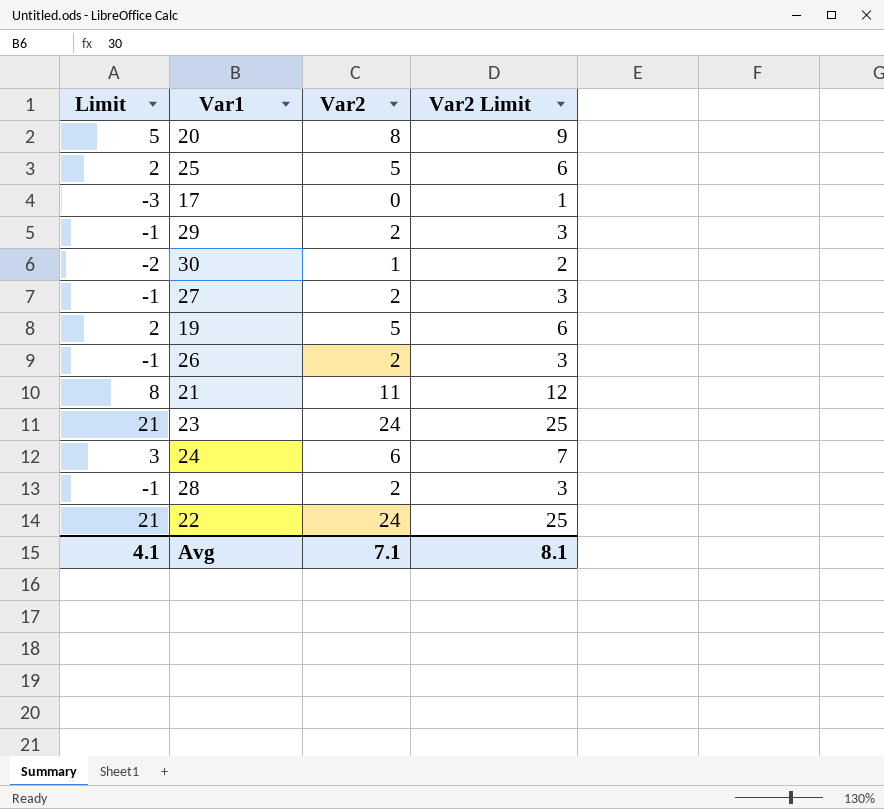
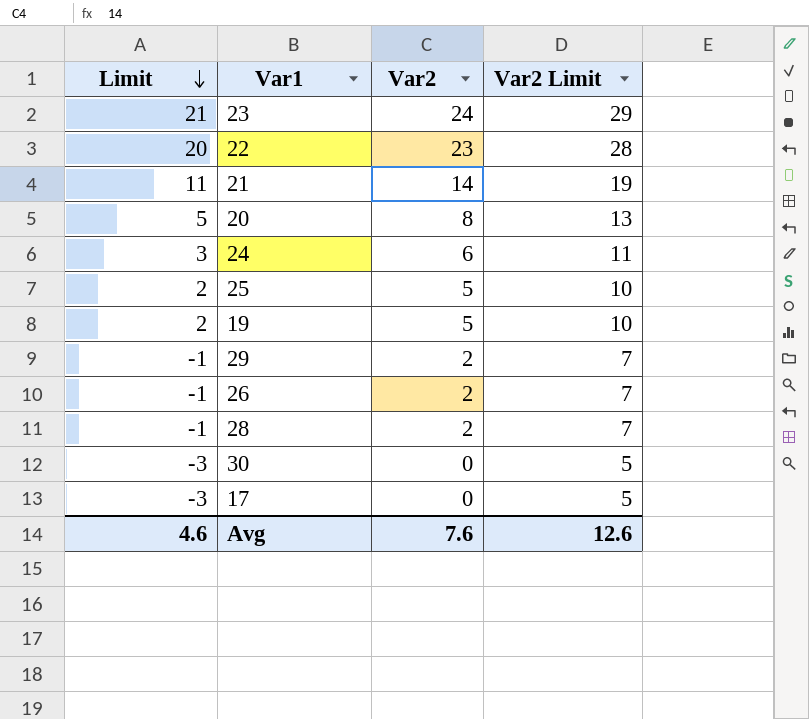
row order: none -> Limit descending
column Var2 Limit | formula: [Var2] + 1 -> [Var2] + 5
row 27: -1 | 2 | 3 -> none
22 | Limit: 21 -> 20
22 | Var2: 24 -> 23
21 | Limit: 8 -> 11
21 | Var2: 11 -> 14
30 | Limit: -2 -> -3
30 | Var2: 1 -> 0
Avg | Limit: 4.1 -> 4.6
Avg | Var2: 7.1 -> 7.6
Avg | Var2 Limit: 8.1 -> 12.6

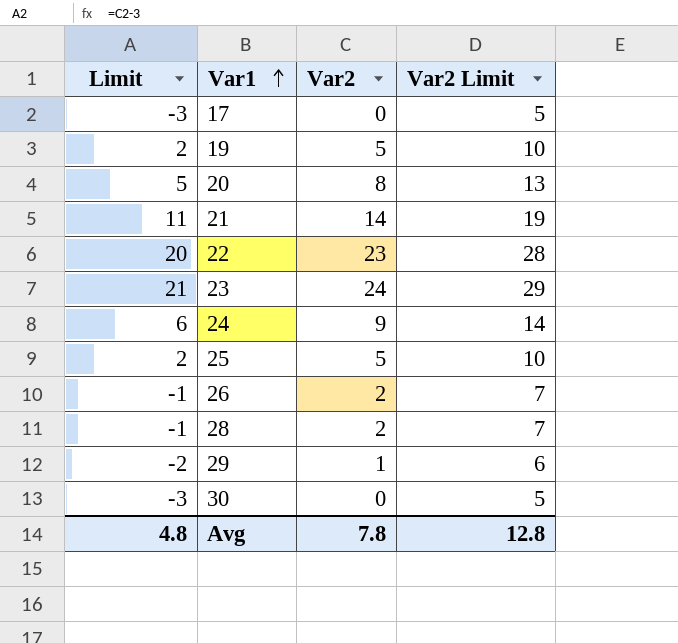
row order: Limit descending -> Var1 ascending
24 | Limit: 3 -> 6
24 | Var2: 6 -> 9
24 | Var2 Limit: 11 -> 14
29 | Limit: -1 -> -2
29 | Var2: 2 -> 1
29 | Var2 Limit: 7 -> 6
Avg | Limit: 4.6 -> 4.8
Avg | Var2: 7.6 -> 7.8
Avg | Var2 Limit: 12.6 -> 12.8

